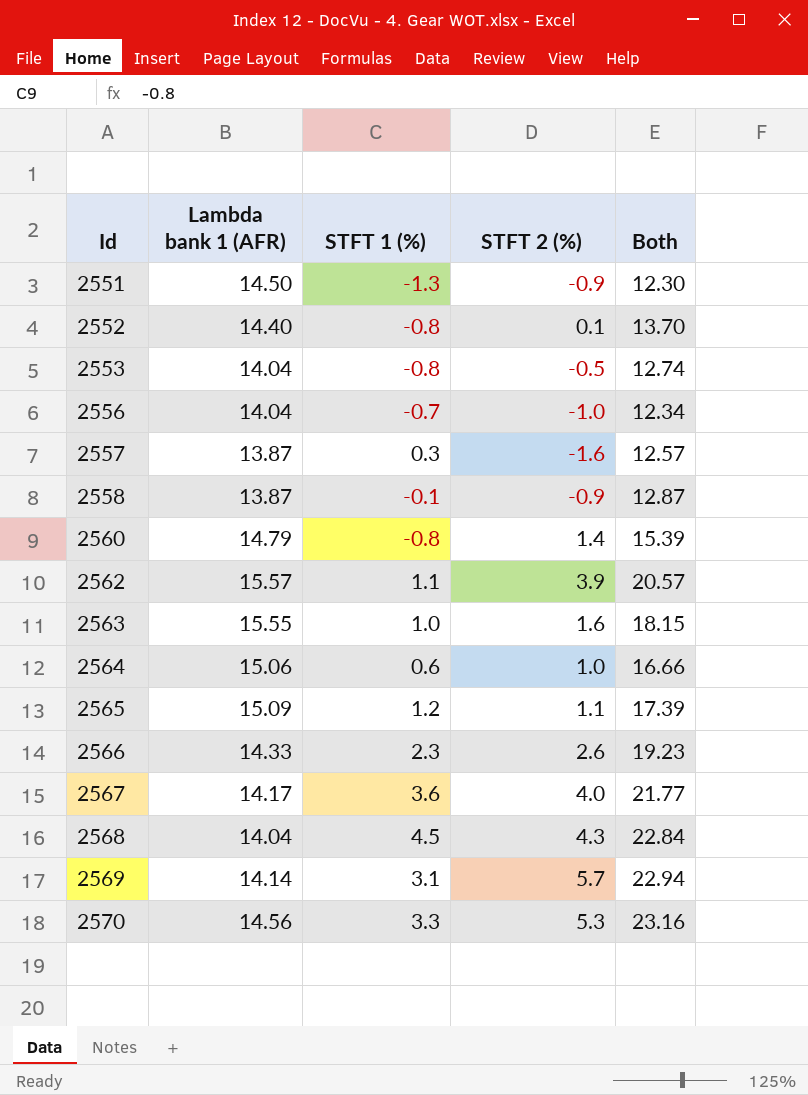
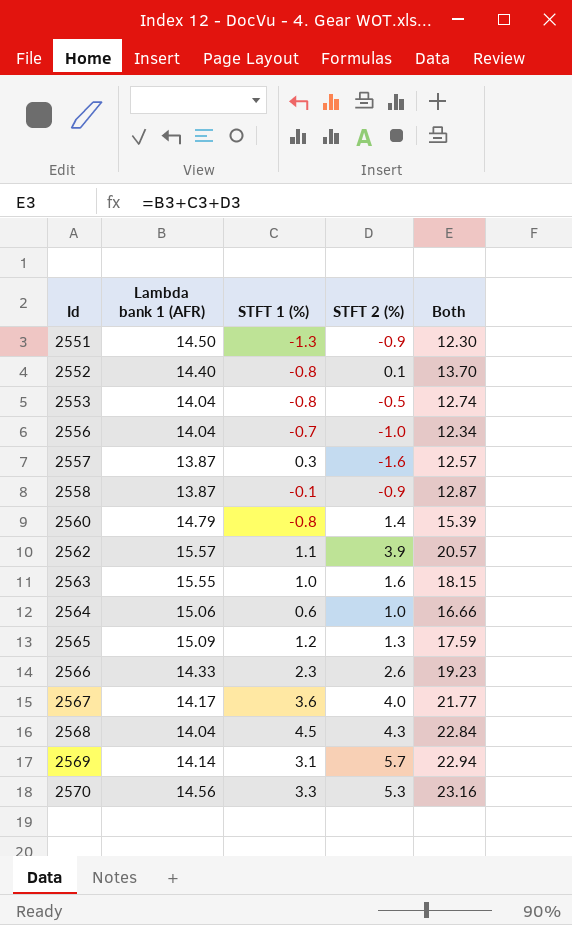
2565 | STFT 2 (%): 1.1 -> 1.3
2565 | Both: 17.39 -> 17.59

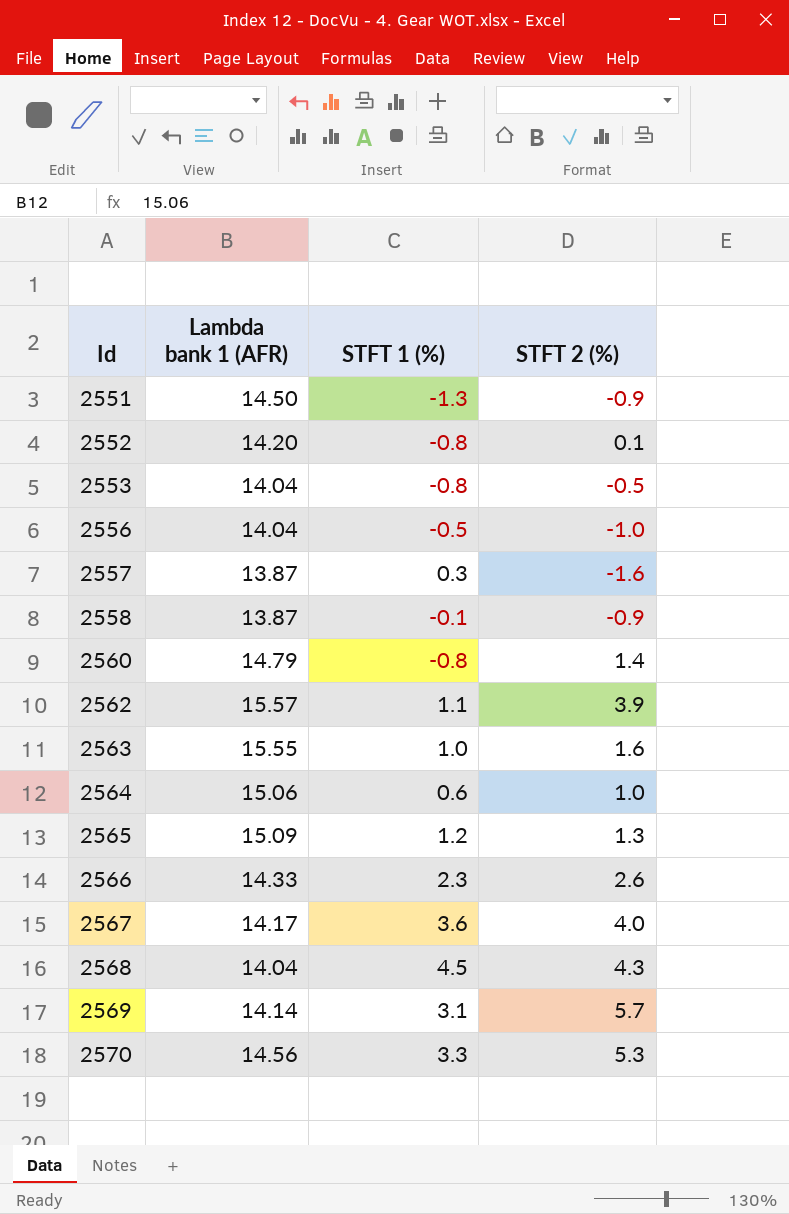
column Both | formula: [Lambda bank 1 (AFR)] + [STFT 1 (%)] + [STFT 2 (%)] -> none
2552 | Lambda bank 1 (AFR): 14.40 -> 14.20
2556 | STFT 1 (%): -0.7 -> -0.5

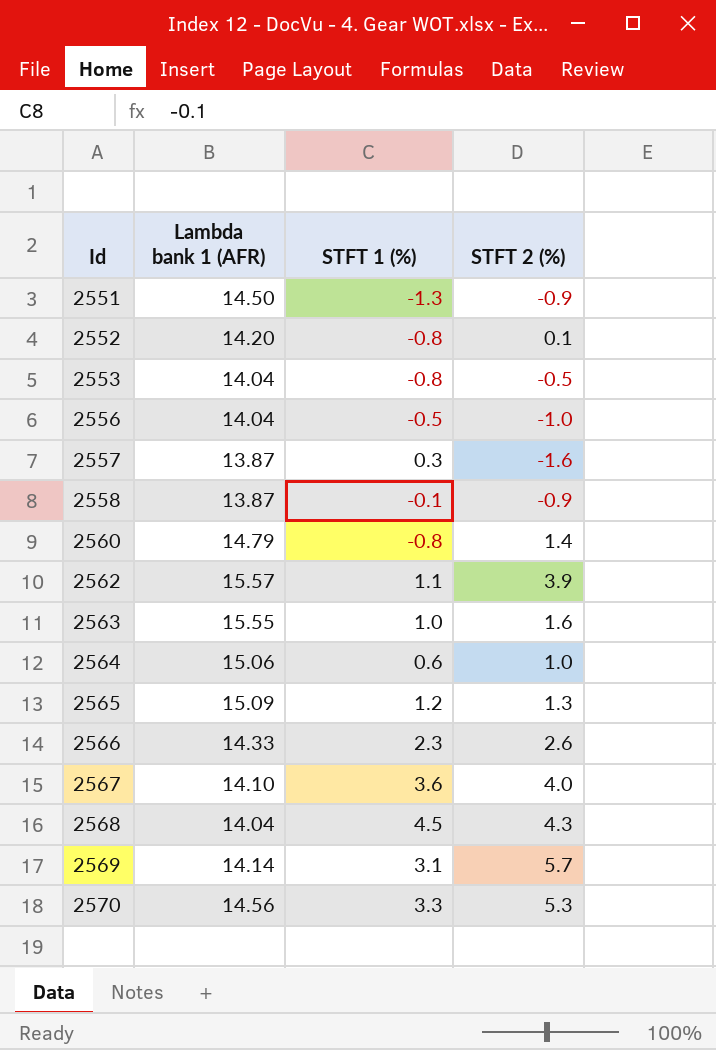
2567 | Lambda bank 1 (AFR): 14.17 -> 14.10

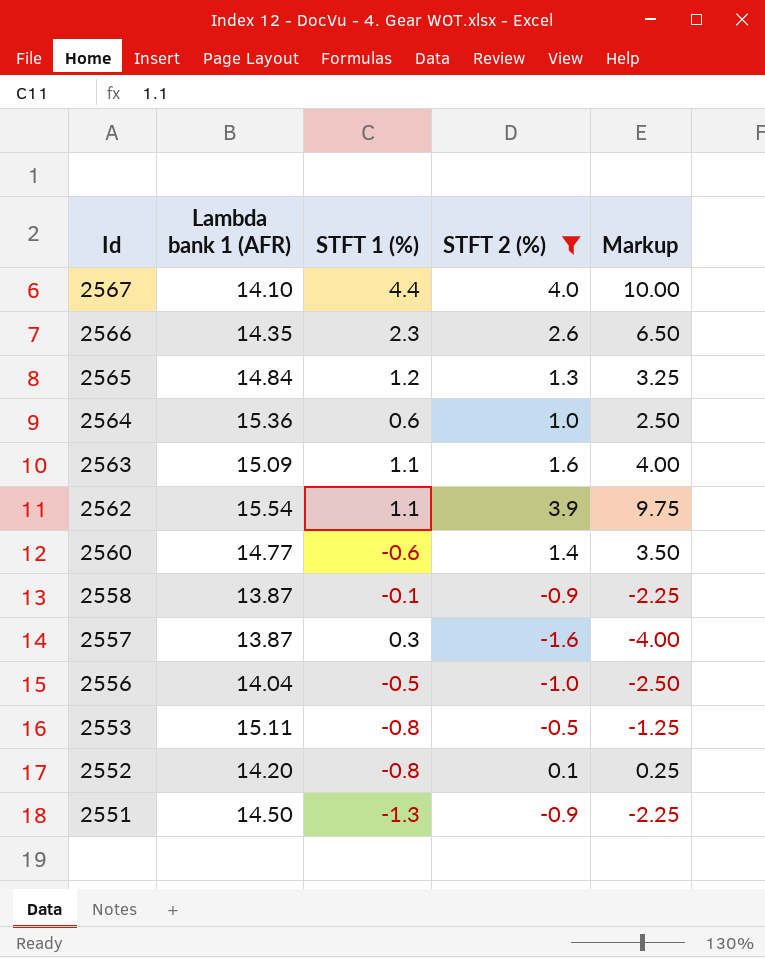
filter: none -> STFT 2 (%) <= 4.0
row order: Id ascending -> Id descending
column Markup | formula: none -> [STFT 2 (%)] * 2.5
2567 | STFT 1 (%): 3.6 -> 4.4
2566 | Lambda bank 1 (AFR): 14.33 -> 14.35
2565 | Lambda bank 1 (AFR): 15.09 -> 14.84
2564 | Lambda bank 1 (AFR): 15.06 -> 15.36
2563 | Lambda bank 1 (AFR): 15.55 -> 15.09
2563 | STFT 1 (%): 1.0 -> 1.1
2562 | Lambda bank 1 (AFR): 15.57 -> 15.54
2560 | Lambda bank 1 (AFR): 14.79 -> 14.77
2560 | STFT 1 (%): -0.8 -> -0.6
2553 | Lambda bank 1 (AFR): 14.04 -> 15.11

